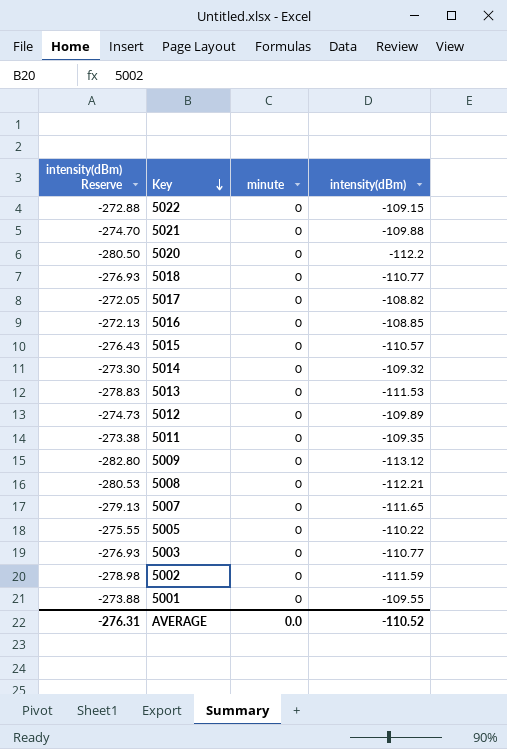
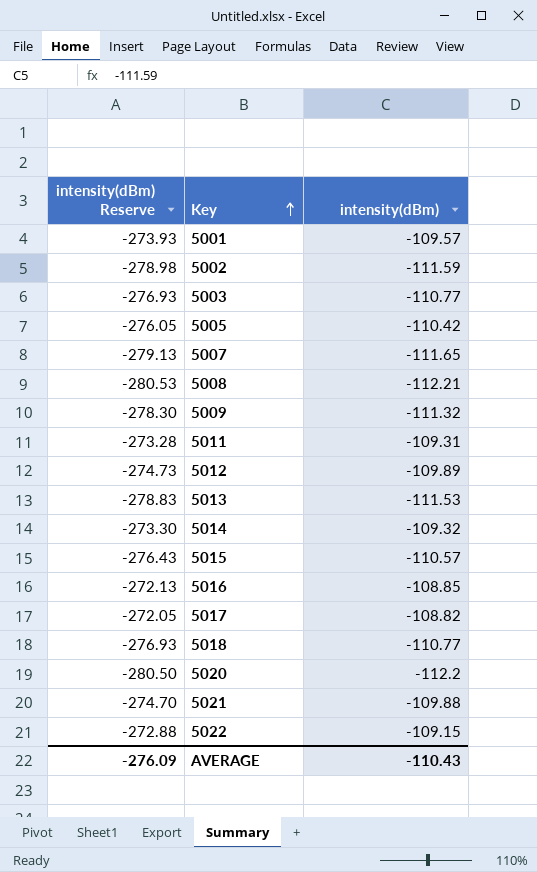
row order: Key descending -> Key ascending
column minute | position: 3 -> none
5001 | intensity(dBm) Reserve: -273.88 -> -273.93
5001 | intensity(dBm): -109.55 -> -109.57
5005 | intensity(dBm) Reserve: -275.55 -> -276.05
5005 | intensity(dBm): -110.22 -> -110.42
5009 | intensity(dBm) Reserve: -282.80 -> -278.30
5009 | intensity(dBm): -113.12 -> -111.32
5011 | intensity(dBm) Reserve: -273.38 -> -273.28
5011 | intensity(dBm): -109.35 -> -109.31
AVERAGE | intensity(dBm) Reserve: -276.31 -> -276.09
AVERAGE | intensity(dBm): -110.52 -> -110.43

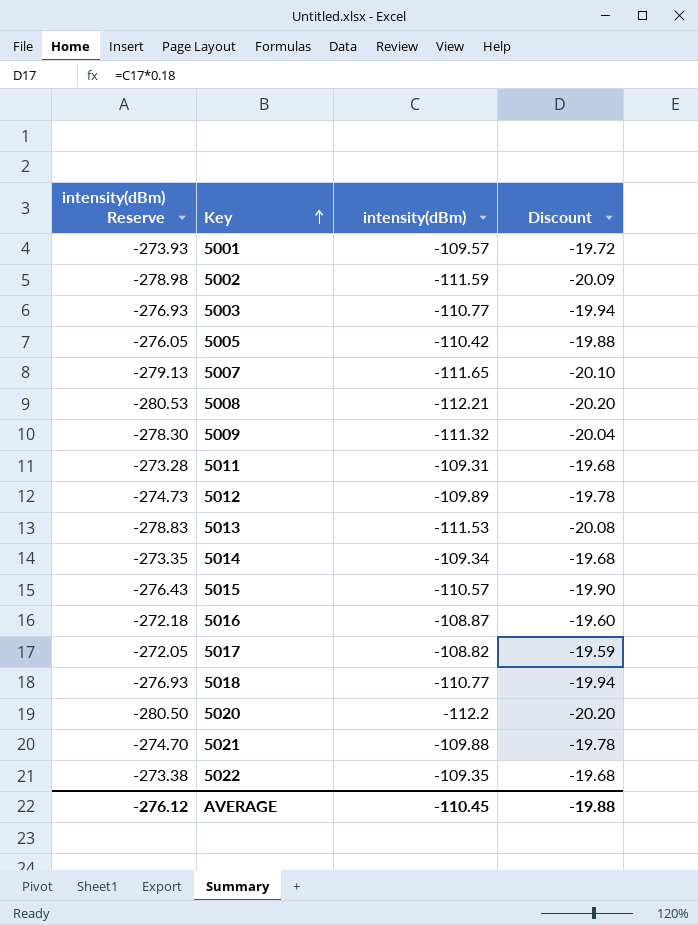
column Discount | formula: none -> [intensity(dBm)] * 0.18
5014 | intensity(dBm) Reserve: -273.30 -> -273.35
5014 | intensity(dBm): -109.32 -> -109.34
5016 | intensity(dBm) Reserve: -272.13 -> -272.18
5016 | intensity(dBm): -108.85 -> -108.87
5022 | intensity(dBm) Reserve: -272.88 -> -273.38
5022 | intensity(dBm): -109.15 -> -109.35
AVERAGE | intensity(dBm) Reserve: -276.09 -> -276.12
AVERAGE | intensity(dBm): -110.43 -> -110.45

